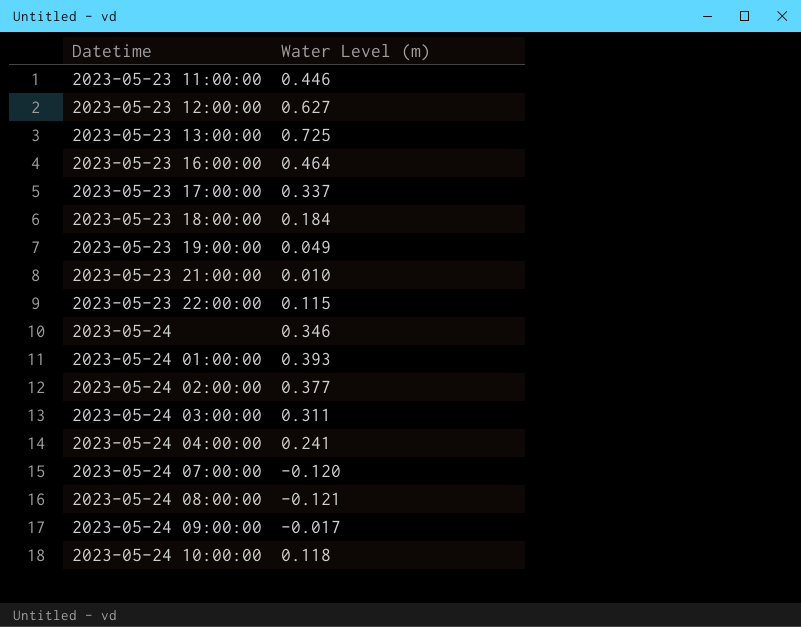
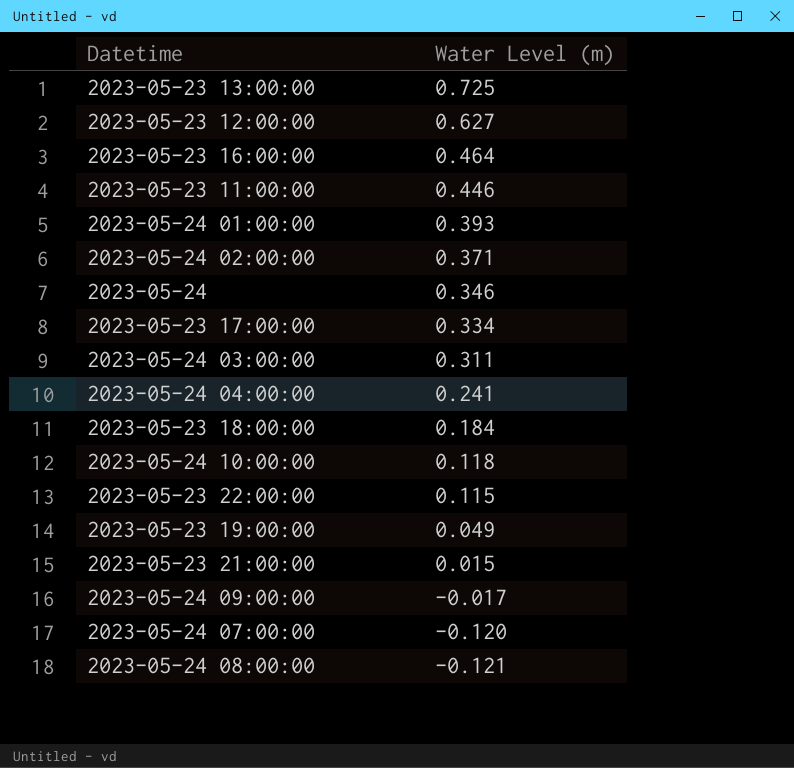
row order: Datetime ascending -> Water Level (m) descending
2023-05-24 02:00:00 | Water Level (m): 0.377 -> 0.371
2023-05-23 17:00:00 | Water Level (m): 0.337 -> 0.334
2023-05-23 21:00:00 | Water Level (m): 0.010 -> 0.015

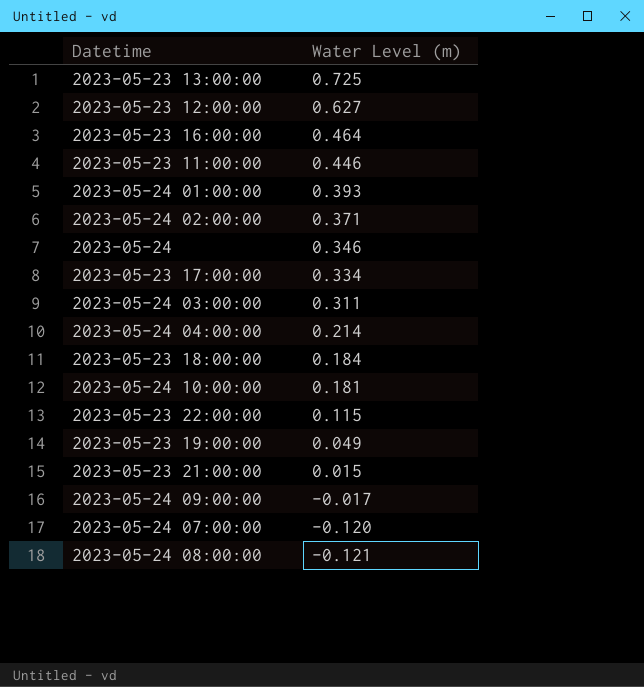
2023-05-24 04:00:00 | Water Level (m): 0.241 -> 0.214
2023-05-24 10:00:00 | Water Level (m): 0.118 -> 0.181

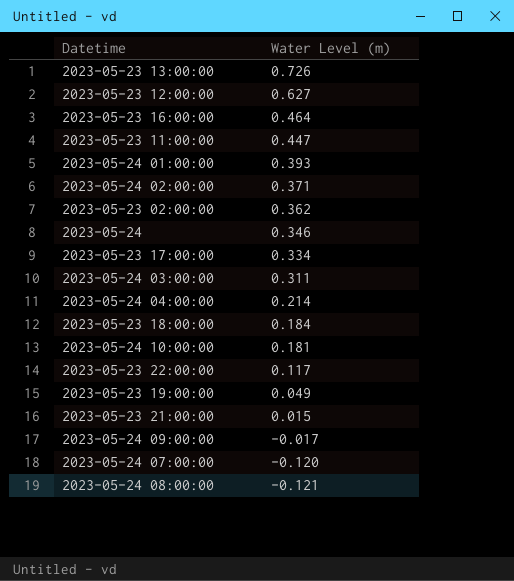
2023-05-23 13:00:00 | Water Level (m): 0.725 -> 0.726
2023-05-23 11:00:00 | Water Level (m): 0.446 -> 0.447
row 2023-05-23 02:00:00: none -> 0.362
2023-05-23 22:00:00 | Water Level (m): 0.115 -> 0.117

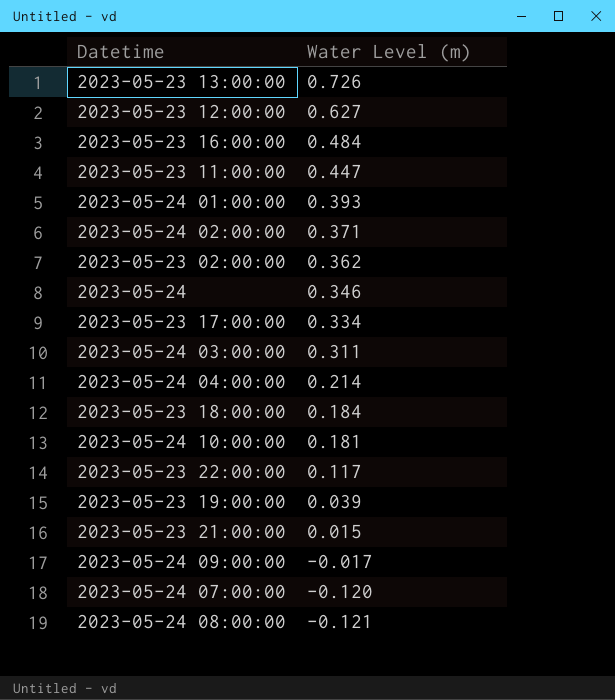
2023-05-23 16:00:00 | Water Level (m): 0.464 -> 0.484
2023-05-23 19:00:00 | Water Level (m): 0.049 -> 0.039

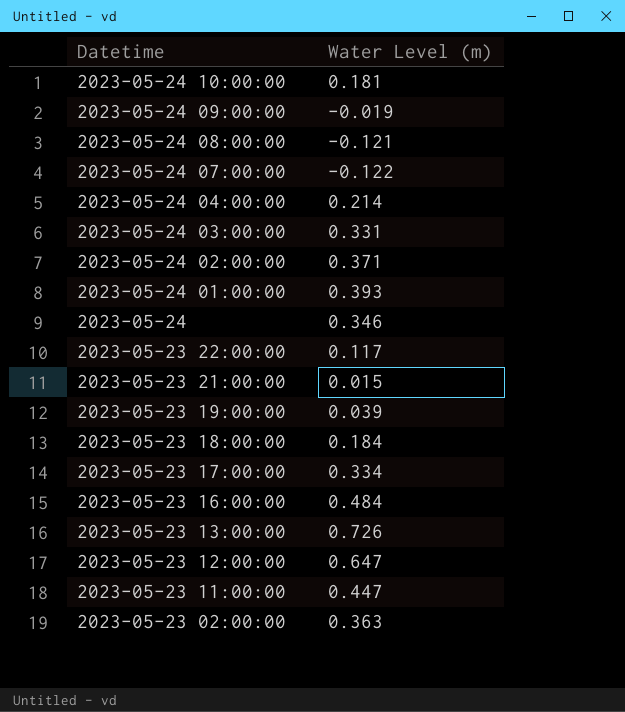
row order: Water Level (m) descending -> Datetime descending
2023-05-24 09:00:00 | Water Level (m): -0.017 -> -0.019
2023-05-24 07:00:00 | Water Level (m): -0.120 -> -0.122
2023-05-24 03:00:00 | Water Level (m): 0.311 -> 0.331
2023-05-23 12:00:00 | Water Level (m): 0.627 -> 0.647
2023-05-23 02:00:00 | Water Level (m): 0.362 -> 0.363

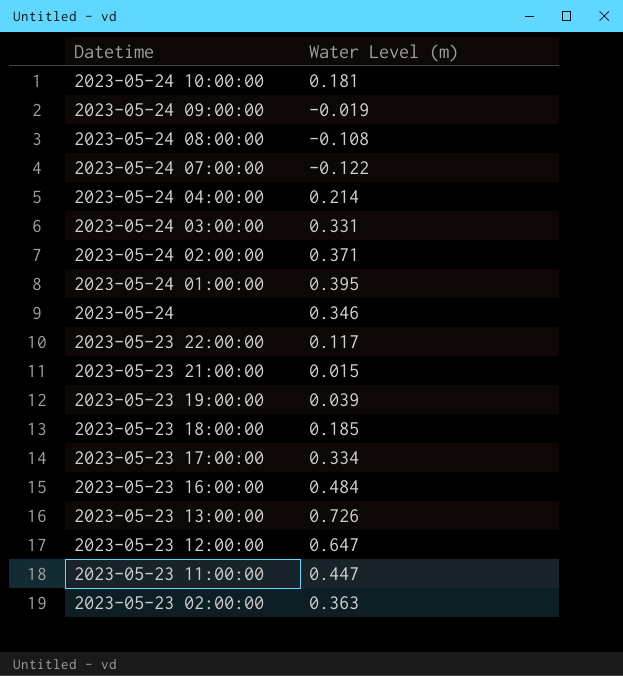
2023-05-24 08:00:00 | Water Level (m): -0.121 -> -0.108
2023-05-24 01:00:00 | Water Level (m): 0.393 -> 0.395
2023-05-23 18:00:00 | Water Level (m): 0.184 -> 0.185

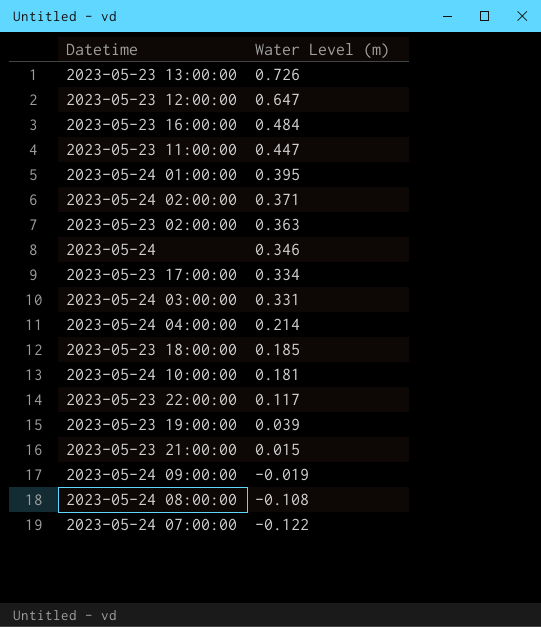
row order: Datetime descending -> Water Level (m) descending

